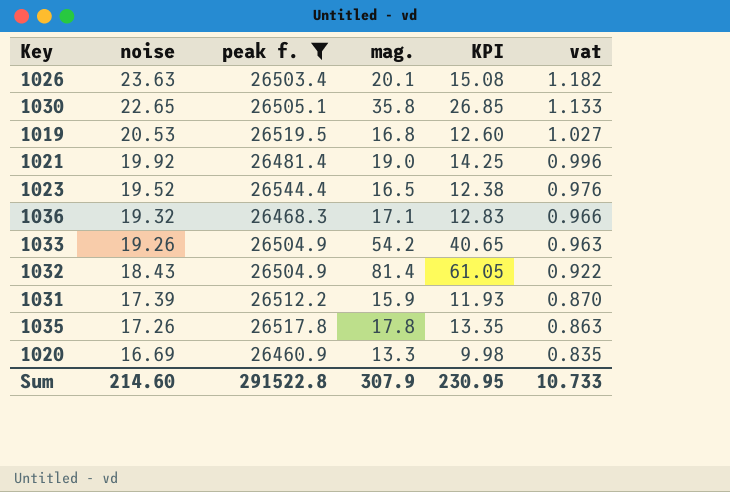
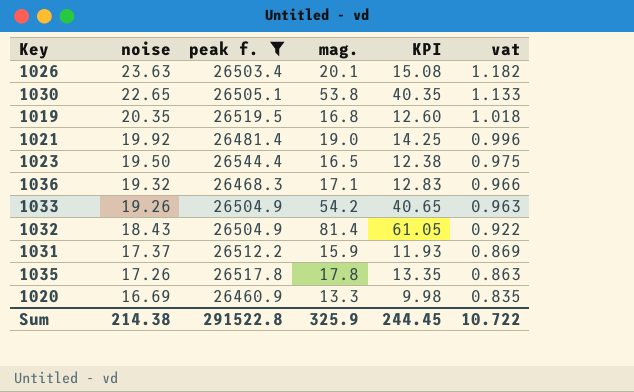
1030 | mag.: 35.8 -> 53.8
1030 | KPI: 26.85 -> 40.35
1019 | noise: 20.53 -> 20.35
1019 | vat: 1.027 -> 1.018
1023 | noise: 19.52 -> 19.50
1023 | vat: 0.976 -> 0.975
1031 | noise: 17.39 -> 17.37
1031 | vat: 0.870 -> 0.869
Sum | noise: 214.60 -> 214.38
Sum | mag.: 307.9 -> 325.9
Sum | KPI: 230.95 -> 244.45
Sum | vat: 10.733 -> 10.722

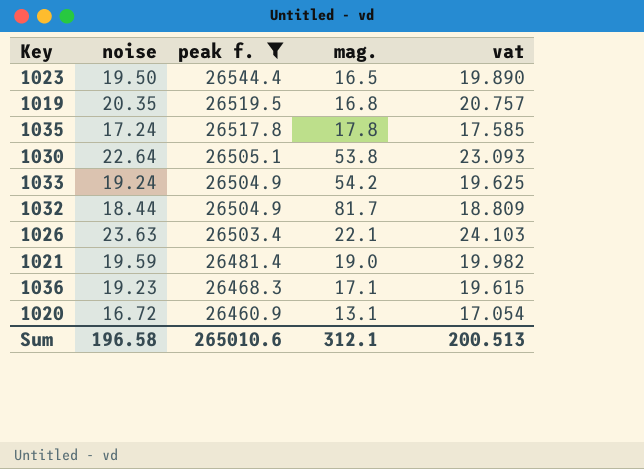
row order: noise descending -> peak f. descending
column KPI | formula: [mag.] * 0.75 -> none
column vat | formula: [noise] * 0.05 -> [noise] * 1.02
row 1031: 17.37 | 26512.2 | 15.9 | 11.93 | 0.869 -> none
1035 | noise: 17.26 -> 17.24
1030 | noise: 22.65 -> 22.64
1033 | noise: 19.26 -> 19.24
1032 | noise: 18.43 -> 18.44
1032 | mag.: 81.4 -> 81.7
1026 | mag.: 20.1 -> 22.1
1021 | noise: 19.92 -> 19.59
1036 | noise: 19.32 -> 19.23
1020 | noise: 16.69 -> 16.72
1020 | mag.: 13.3 -> 13.1
Sum | noise: 214.38 -> 196.58
Sum | peak f.: 291522.8 -> 265010.6
Sum | mag.: 325.9 -> 312.1
Sum | vat: 10.722 -> 200.513

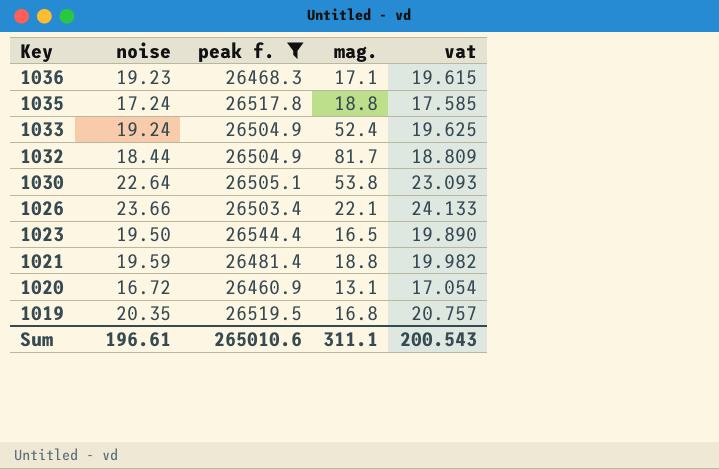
row order: peak f. descending -> Key descending
1035 | mag.: 17.8 -> 18.8
1033 | mag.: 54.2 -> 52.4
1026 | noise: 23.63 -> 23.66
1026 | vat: 24.103 -> 24.133
1021 | mag.: 19.0 -> 18.8
Sum | noise: 196.58 -> 196.61
Sum | mag.: 312.1 -> 311.1
Sum | vat: 200.513 -> 200.543

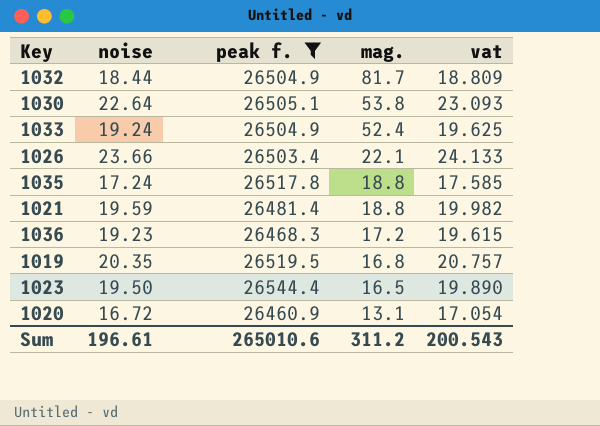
row order: Key descending -> mag. descending
1036 | mag.: 17.1 -> 17.2
Sum | mag.: 311.1 -> 311.2

